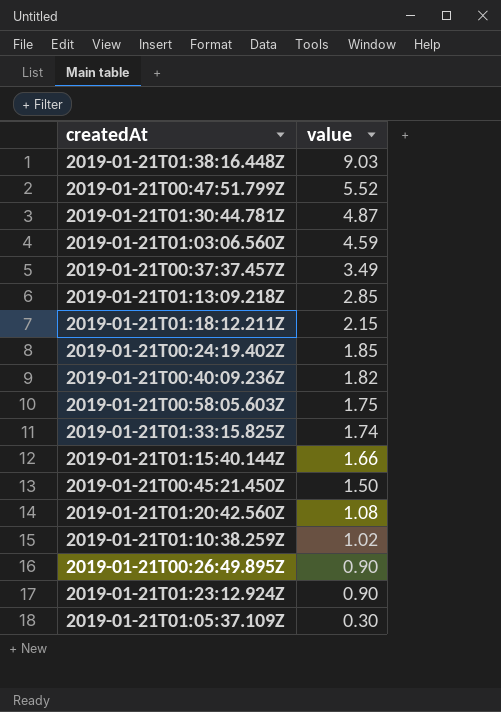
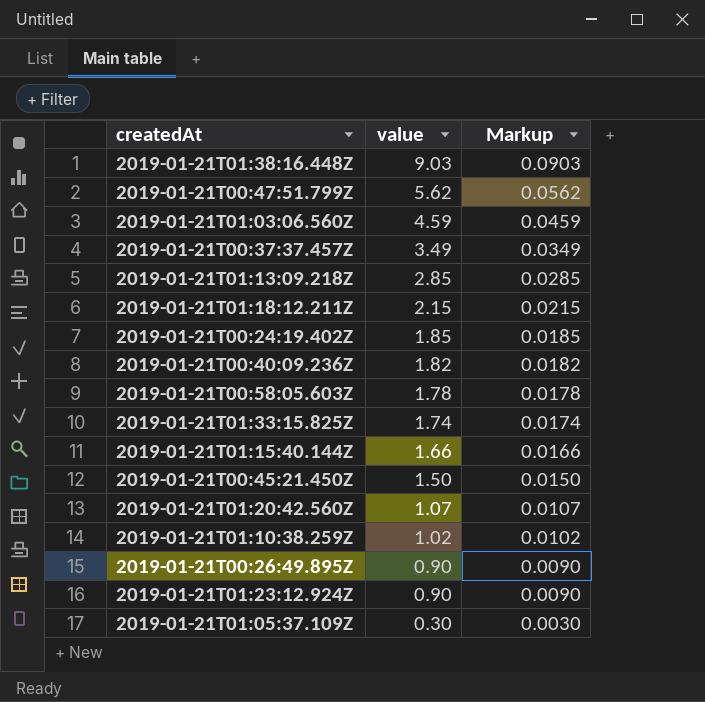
column Markup | formula: none -> [value] * 0.01
row 2019-01-21T01:30:44.781Z: 4.87 -> none
2019-01-21T00:47:51.799Z | value: 5.52 -> 5.62
2019-01-21T00:58:05.603Z | value: 1.75 -> 1.78
2019-01-21T01:20:42.560Z | value: 1.08 -> 1.07

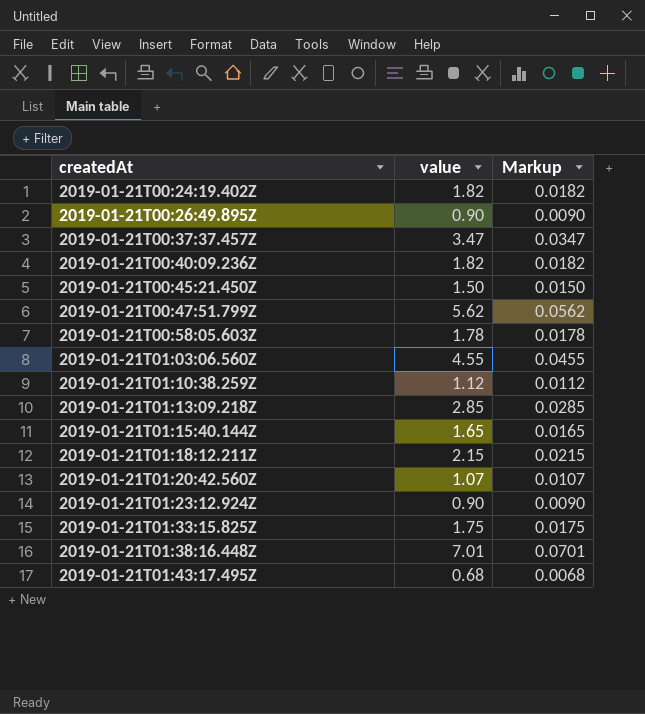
row order: value descending -> createdAt ascending
row 2019-01-21T01:05:37.109Z: 0.30 | 0.0030 -> none
2019-01-21T00:24:19.402Z | value: 1.85 -> 1.82
2019-01-21T00:24:19.402Z | Markup: 0.0185 -> 0.0182
2019-01-21T00:37:37.457Z | value: 3.49 -> 3.47
2019-01-21T00:37:37.457Z | Markup: 0.0349 -> 0.0347
2019-01-21T01:03:06.560Z | value: 4.59 -> 4.55
2019-01-21T01:03:06.560Z | Markup: 0.0459 -> 0.0455
2019-01-21T01:10:38.259Z | value: 1.02 -> 1.12
2019-01-21T01:10:38.259Z | Markup: 0.0102 -> 0.0112
2019-01-21T01:15:40.144Z | value: 1.66 -> 1.65
2019-01-21T01:15:40.144Z | Markup: 0.0166 -> 0.0165
2019-01-21T01:33:15.825Z | value: 1.74 -> 1.75
2019-01-21T01:33:15.825Z | Markup: 0.0174 -> 0.0175
2019-01-21T01:38:16.448Z | value: 9.03 -> 7.01
2019-01-21T01:38:16.448Z | Markup: 0.0903 -> 0.0701
row 2019-01-21T01:43:17.495Z: none -> 0.68 | 0.0068

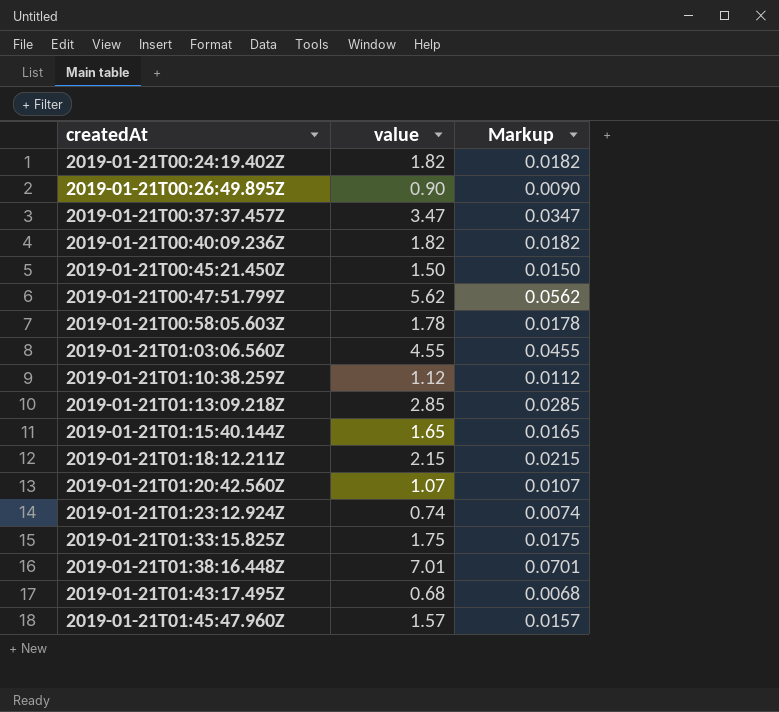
2019-01-21T01:23:12.924Z | value: 0.90 -> 0.74
2019-01-21T01:23:12.924Z | Markup: 0.0090 -> 0.0074
row 2019-01-21T01:45:47.960Z: none -> 1.57 | 0.0157

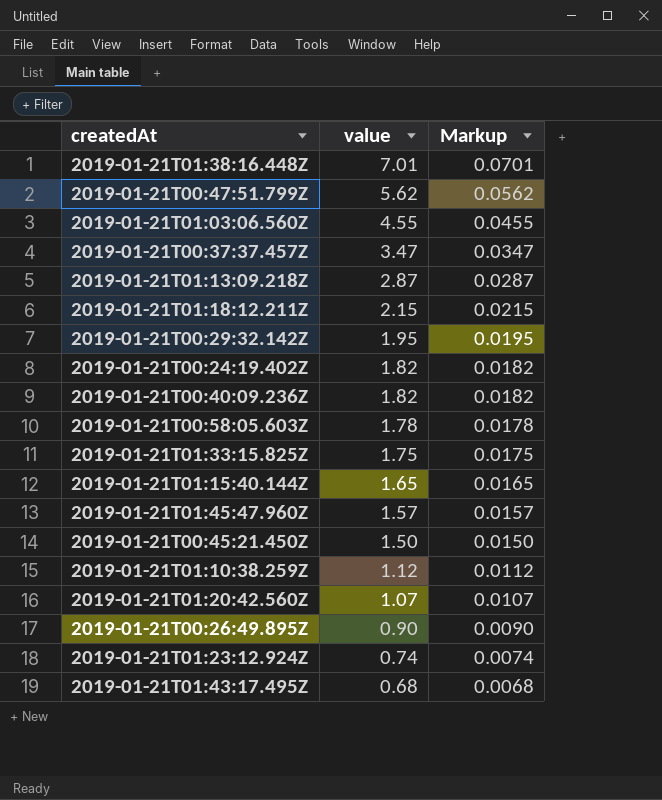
row order: createdAt ascending -> value descending
2019-01-21T01:13:09.218Z | value: 2.85 -> 2.87
2019-01-21T01:13:09.218Z | Markup: 0.0285 -> 0.0287
row 2019-01-21T00:29:32.142Z: none -> 1.95 | 0.0195

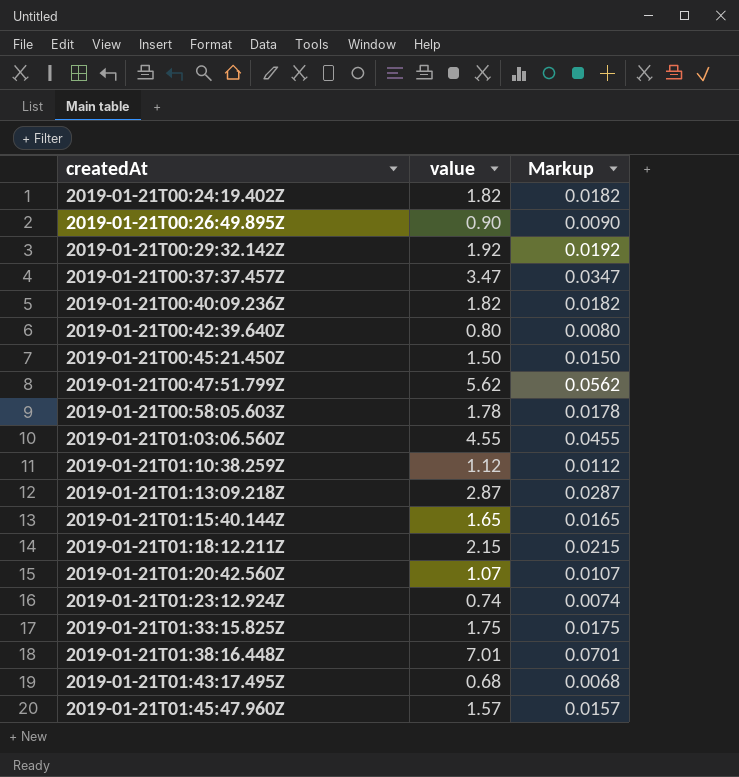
row order: value descending -> createdAt ascending
2019-01-21T00:29:32.142Z | value: 1.95 -> 1.92
2019-01-21T00:29:32.142Z | Markup: 0.0195 -> 0.0192
row 2019-01-21T00:42:39.640Z: none -> 0.80 | 0.0080

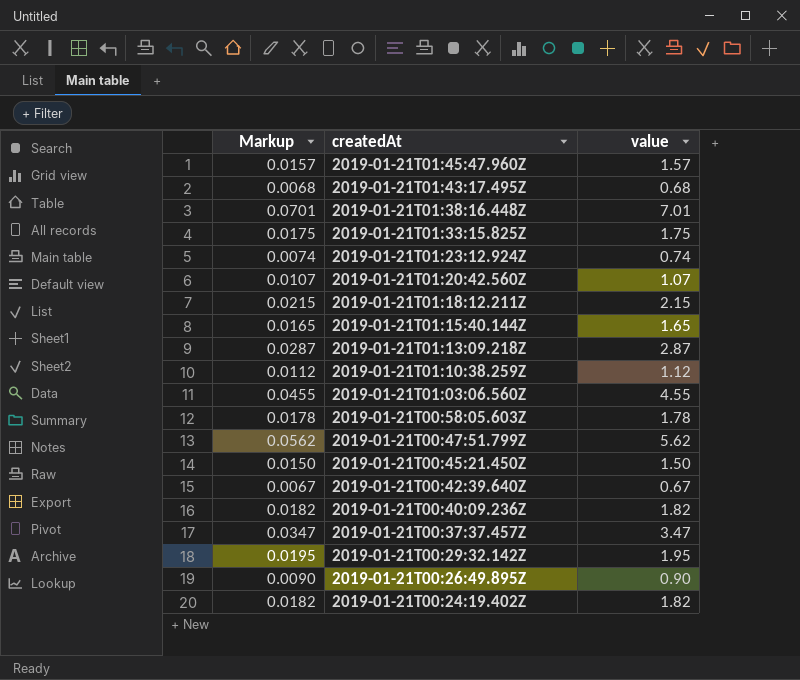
row order: createdAt ascending -> createdAt descending
column Markup | position: 3 -> 1
2019-01-21T00:42:39.640Z | Markup: 0.0080 -> 0.0067
2019-01-21T00:42:39.640Z | value: 0.80 -> 0.67
2019-01-21T00:29:32.142Z | Markup: 0.0192 -> 0.0195
2019-01-21T00:29:32.142Z | value: 1.92 -> 1.95

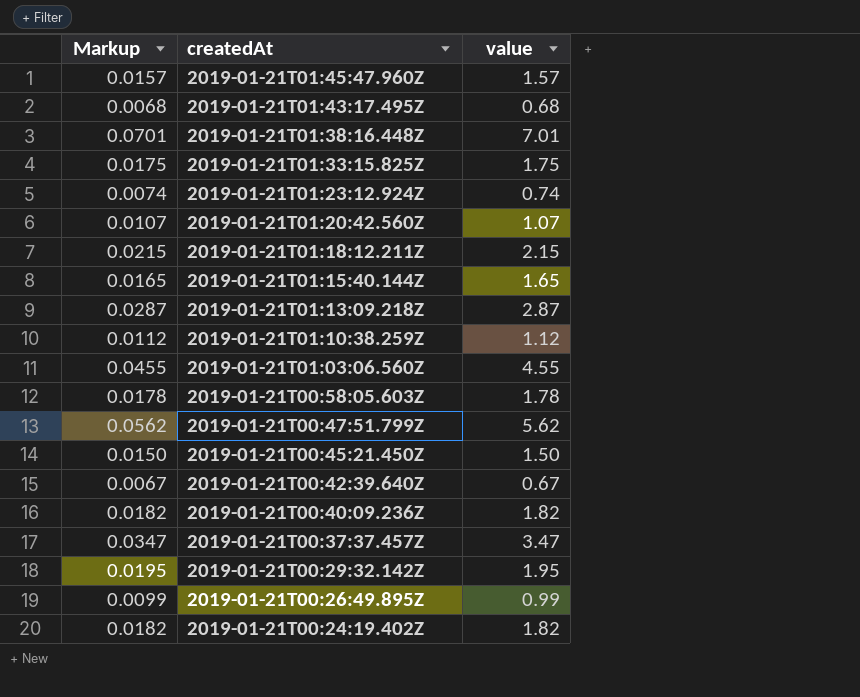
2019-01-21T00:26:49.895Z | Markup: 0.0090 -> 0.0099
2019-01-21T00:26:49.895Z | value: 0.90 -> 0.99

